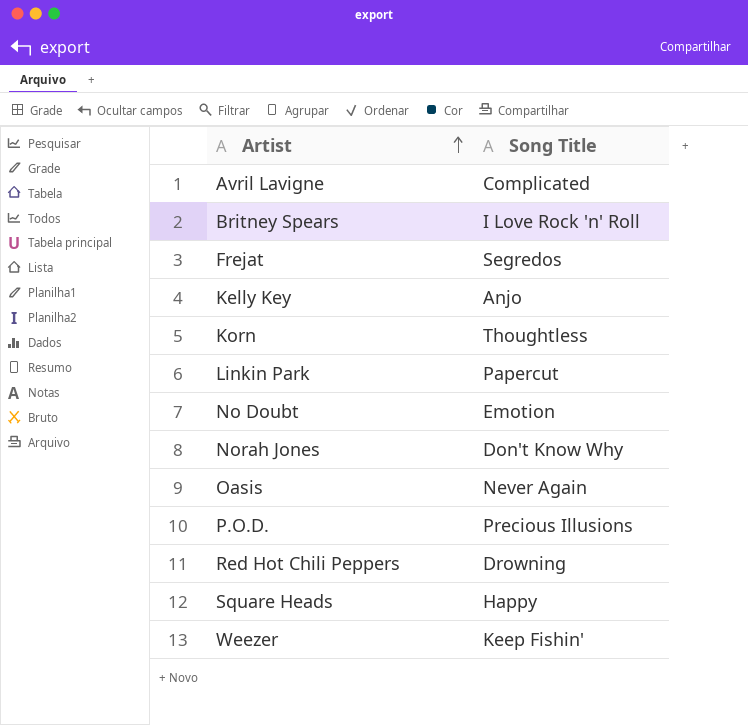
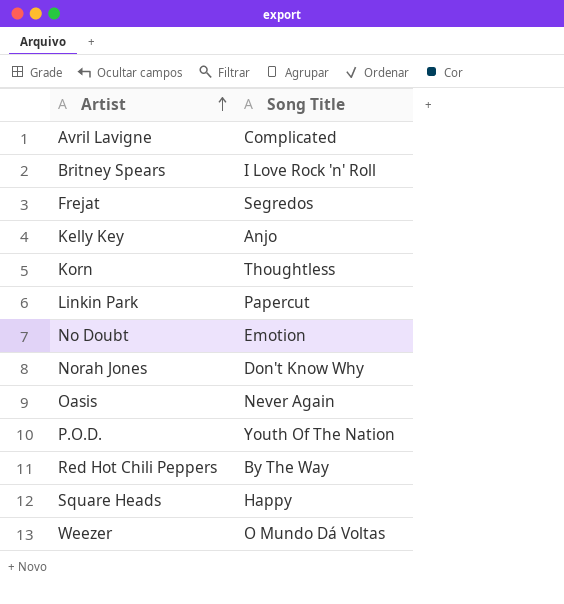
P.O.D. | Song Title: Precious Illusions -> Youth Of The Nation
Red Hot Chili Peppers | Song Title: Drowning -> By The Way
Weezer | Song Title: Keep Fishin' -> O Mundo Dá Voltas

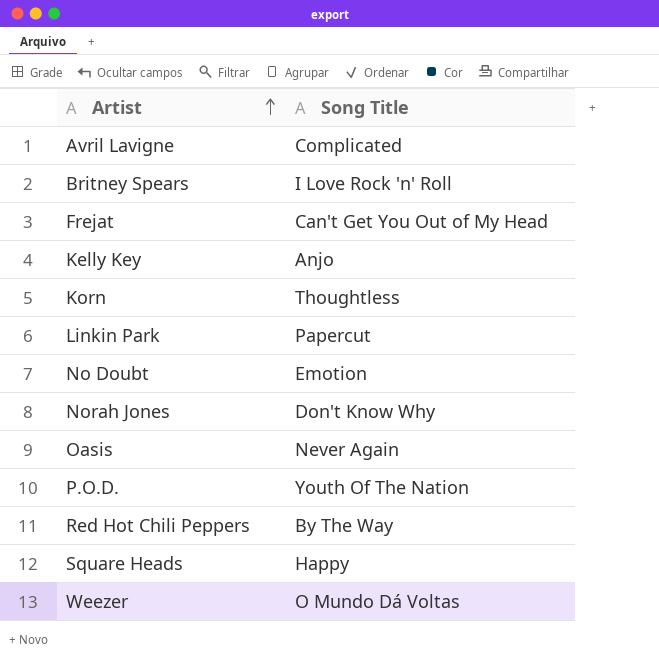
Frejat | Song Title: Segredos -> Can't Get You Out of My Head

